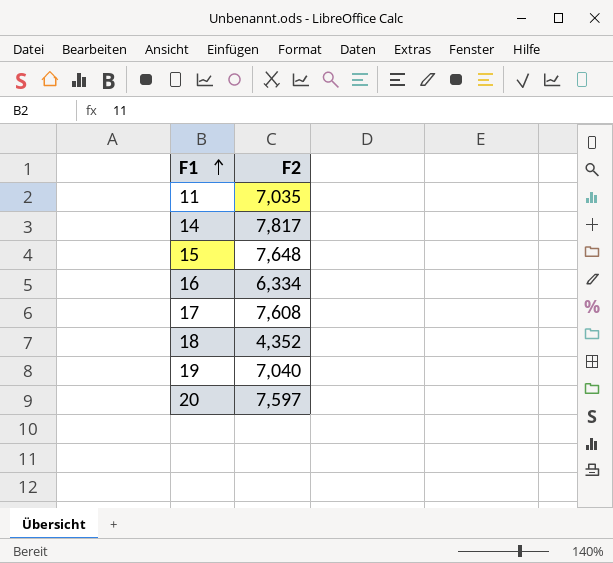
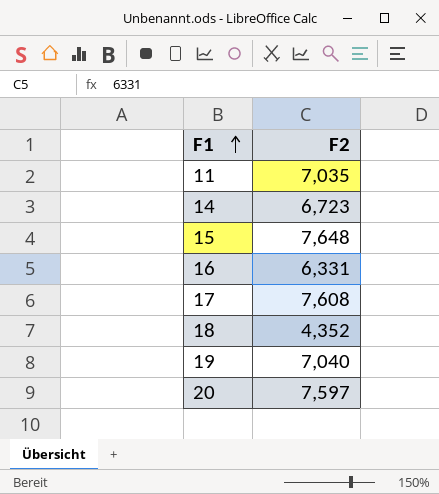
14 | F2: 7,817 -> 6,723
16 | F2: 6,334 -> 6,331

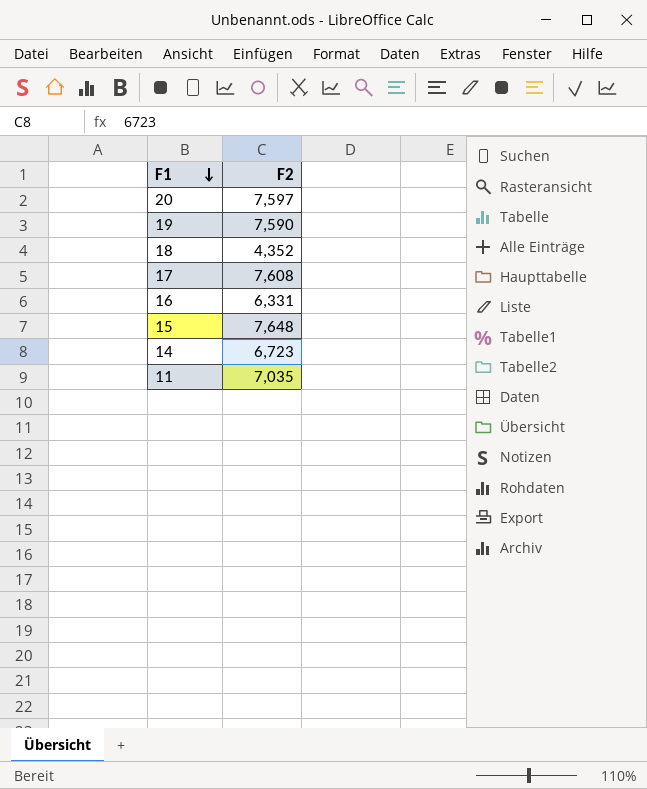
row order: F1 ascending -> F1 descending
19 | F2: 7,040 -> 7,590

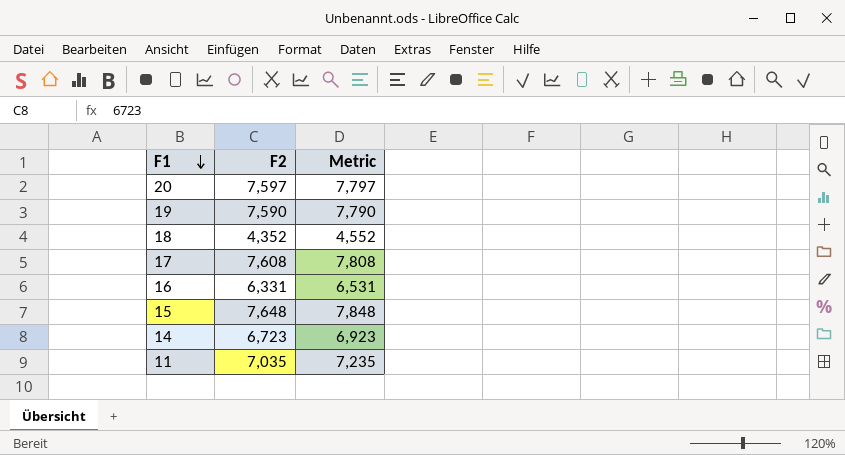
column Metric | formula: none -> [F2] + 200

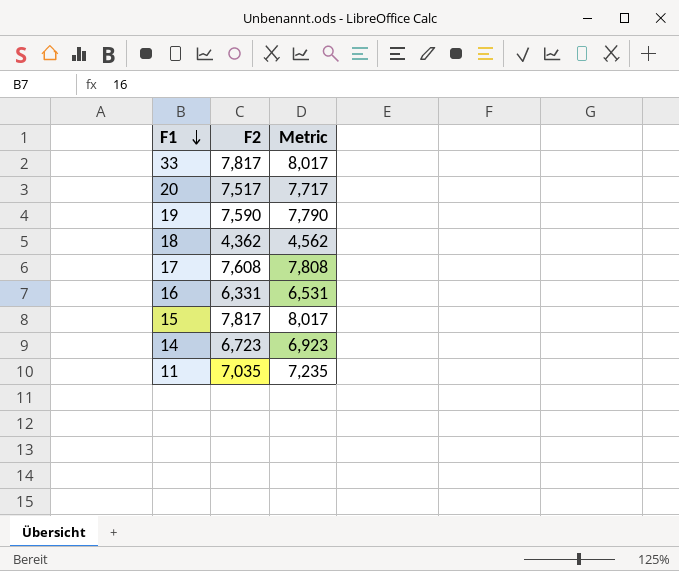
row 33: none -> 7,817 | 8,017
20 | F2: 7,597 -> 7,517
20 | Metric: 7,797 -> 7,717
18 | F2: 4,352 -> 4,362
18 | Metric: 4,552 -> 4,562
15 | F2: 7,648 -> 7,817
15 | Metric: 7,848 -> 8,017

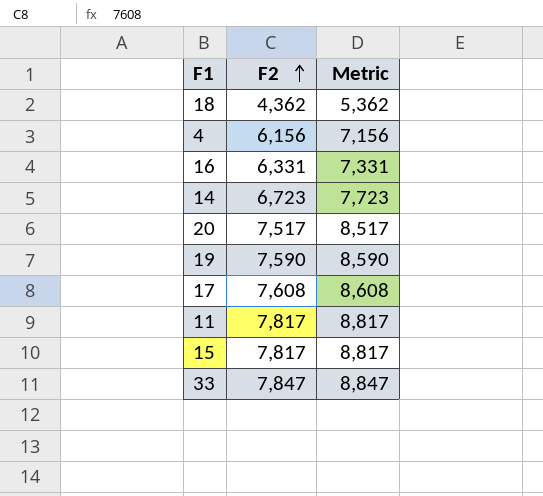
row order: F1 descending -> F2 ascending
column Metric | formula: [F2] + 200 -> [F2] + 1000
row 4: none -> 6,156 | 7,156
11 | F2: 7,035 -> 7,817
33 | F2: 7,817 -> 7,847

